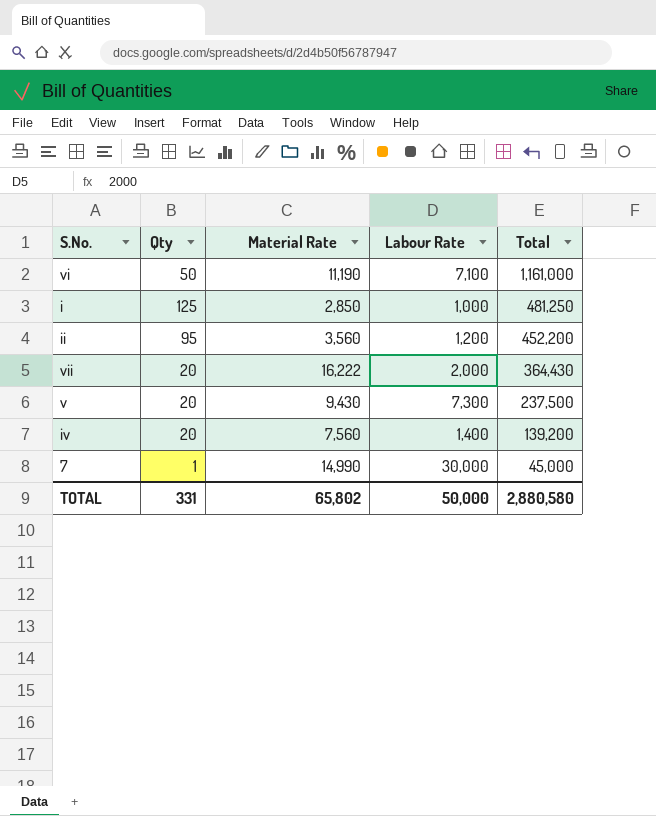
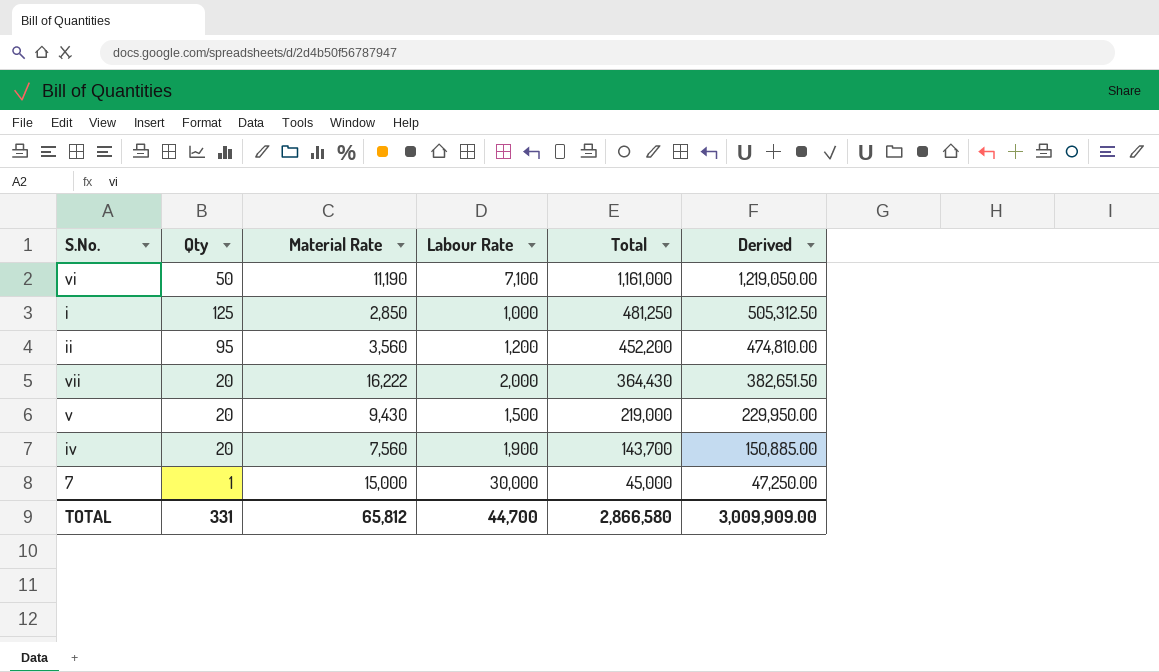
column Derived | formula: none -> [Total] * 1.05
v | Labour Rate: 7,300 -> 1,500
v | Total: 237,500 -> 219,000
iv | Labour Rate: 1,400 -> 1,900
iv | Total: 139,200 -> 143,700
7 | Material Rate: 14,990 -> 15,000
TOTAL | Material Rate: 65,802 -> 65,812
TOTAL | Labour Rate: 50,000 -> 44,700
TOTAL | Total: 2,880,580 -> 2,866,580

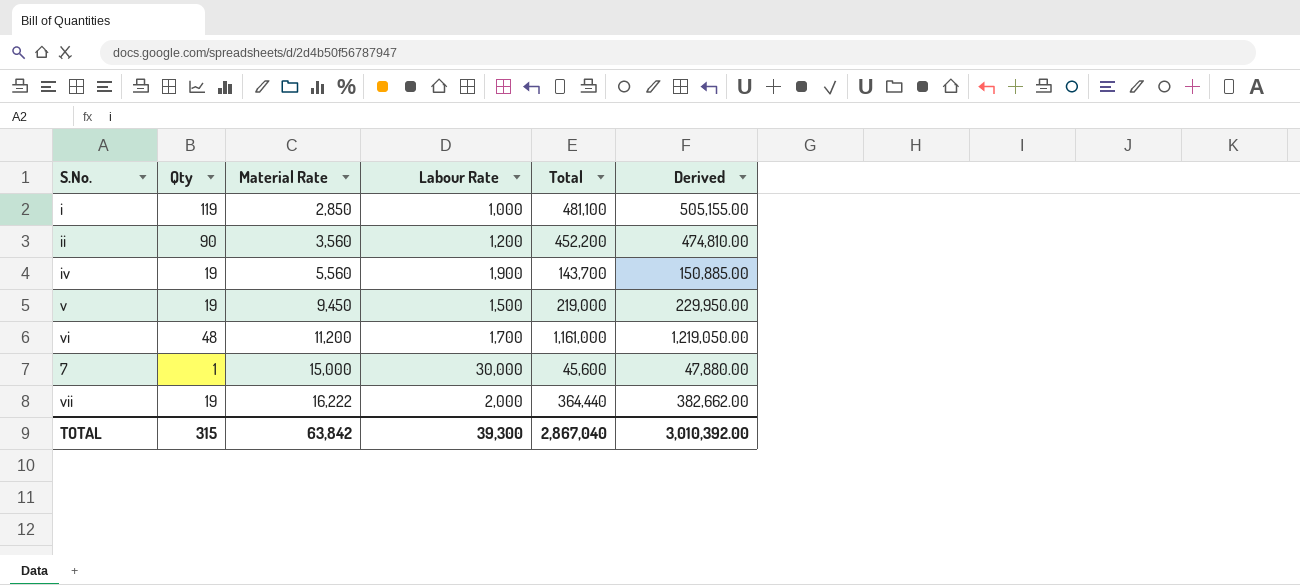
row order: Total descending -> Material Rate ascending
i | Qty: 125 -> 119
i | Total: 481,250 -> 481,100
i | Derived: 505,312.50 -> 505,155.00
ii | Qty: 95 -> 90
iv | Qty: 20 -> 19
iv | Material Rate: 7,560 -> 5,560
v | Qty: 20 -> 19
v | Material Rate: 9,430 -> 9,450
vi | Qty: 50 -> 48
vi | Material Rate: 11,190 -> 11,200
vi | Labour Rate: 7,100 -> 1,700
7 | Total: 45,000 -> 45,600
7 | Derived: 47,250.00 -> 47,880.00
vii | Qty: 20 -> 19
vii | Total: 364,430 -> 364,440
vii | Derived: 382,651.50 -> 382,662.00
TOTAL | Qty: 331 -> 315
TOTAL | Material Rate: 65,812 -> 63,842
TOTAL | Labour Rate: 44,700 -> 39,300
TOTAL | Total: 2,866,580 -> 2,867,040
TOTAL | Derived: 3,009,909.00 -> 3,010,392.00

